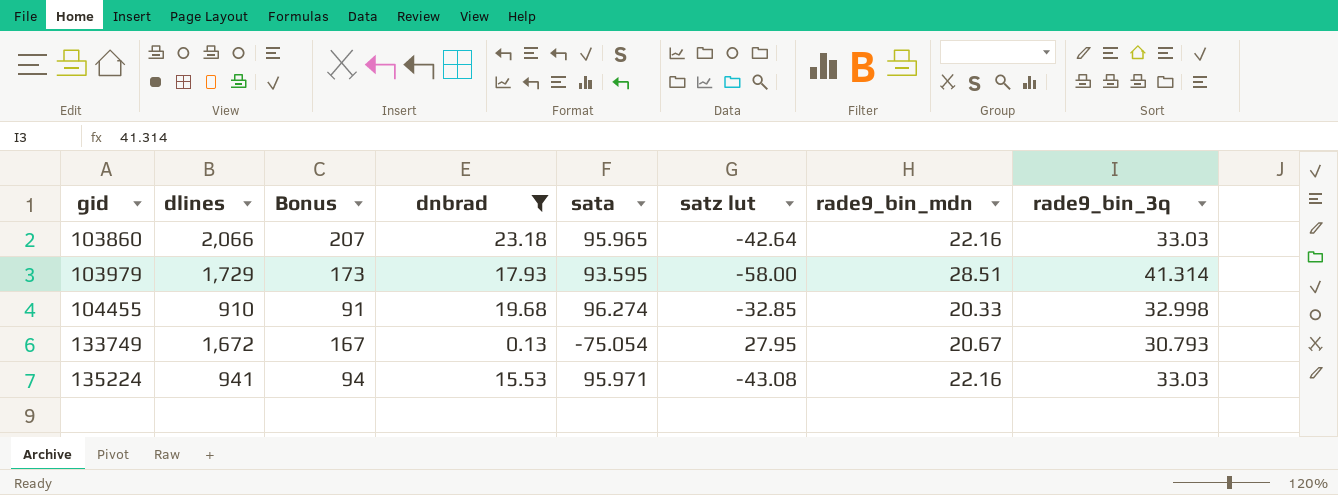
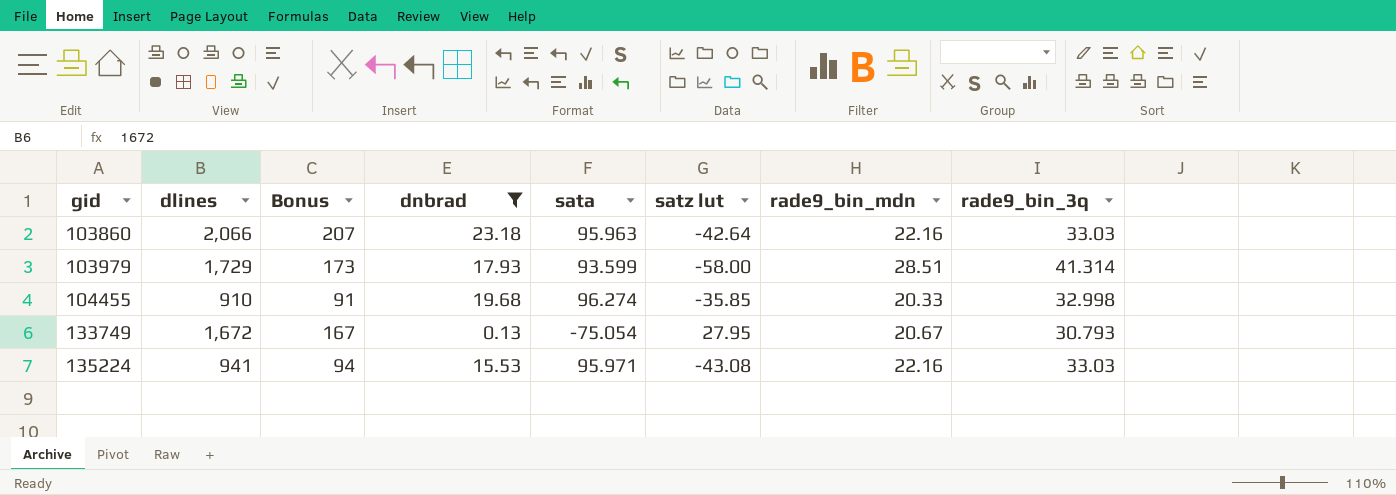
103860 | sata: 95.965 -> 95.963
103979 | sata: 93.595 -> 93.599
104455 | satz lut: -32.85 -> -35.85

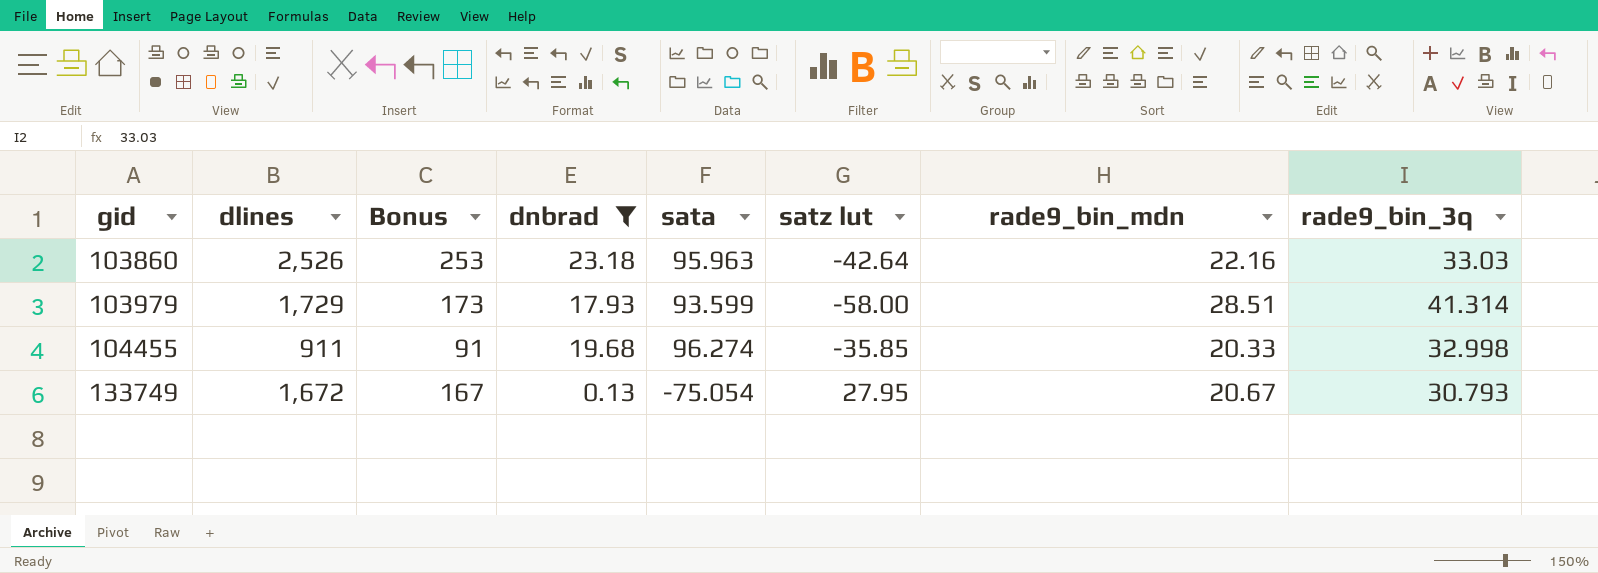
row 135224: 941 | 94 | 15.53 | 95.971 | -43.08 | 22.16 | 33.03 -> none
103860 | dlines: 2,066 -> 2,526
103860 | Bonus: 207 -> 253
104455 | dlines: 910 -> 911

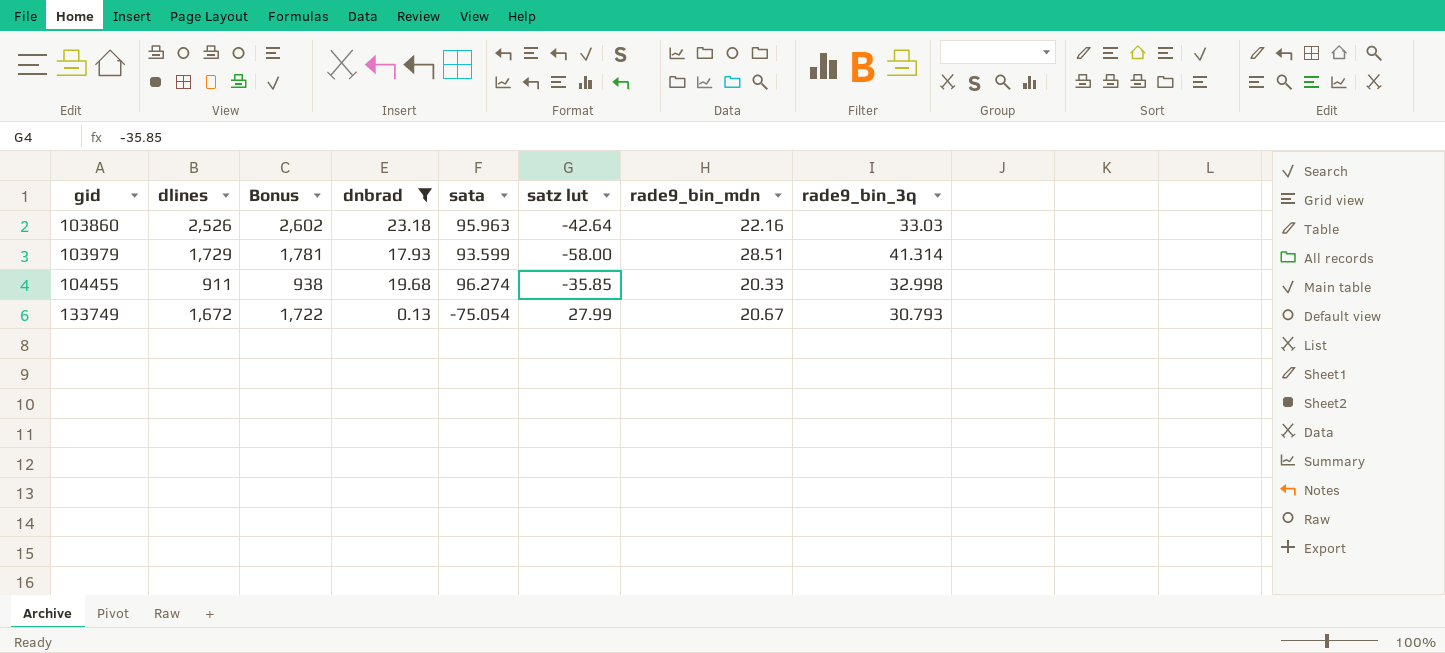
column Bonus | formula: [dlines] * 0.1 -> [dlines] * 1.03
133749 | satz lut: 27.95 -> 27.99

